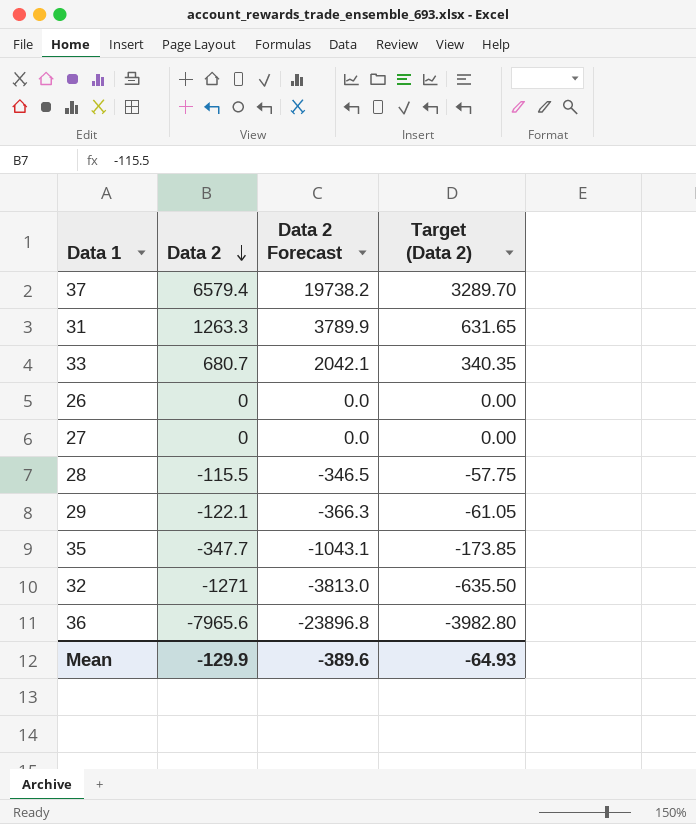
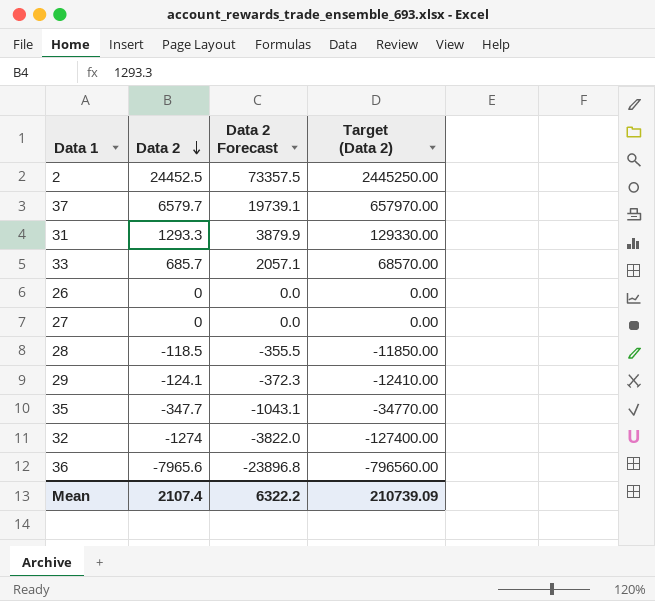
column Target (Data 2) | formula: [Data 2] * 0.5 -> [Data 2] * 100
row 2: none -> 24452.5 | 73357.5 | 2445250.00
37 | Data 2: 6579.4 -> 6579.7
37 | Data 2 Forecast: 19738.2 -> 19739.1
31 | Data 2: 1263.3 -> 1293.3
31 | Data 2 Forecast: 3789.9 -> 3879.9
33 | Data 2: 680.7 -> 685.7
33 | Data 2 Forecast: 2042.1 -> 2057.1
28 | Data 2: -115.5 -> -118.5
28 | Data 2 Forecast: -346.5 -> -355.5
29 | Data 2: -122.1 -> -124.1
29 | Data 2 Forecast: -366.3 -> -372.3
32 | Data 2: -1271 -> -1274
32 | Data 2 Forecast: -3813.0 -> -3822.0
Mean | Data 2: -129.9 -> 2107.4
Mean | Data 2 Forecast: -389.6 -> 6322.2
Mean | Target (Data 2): -64.93 -> 210739.09

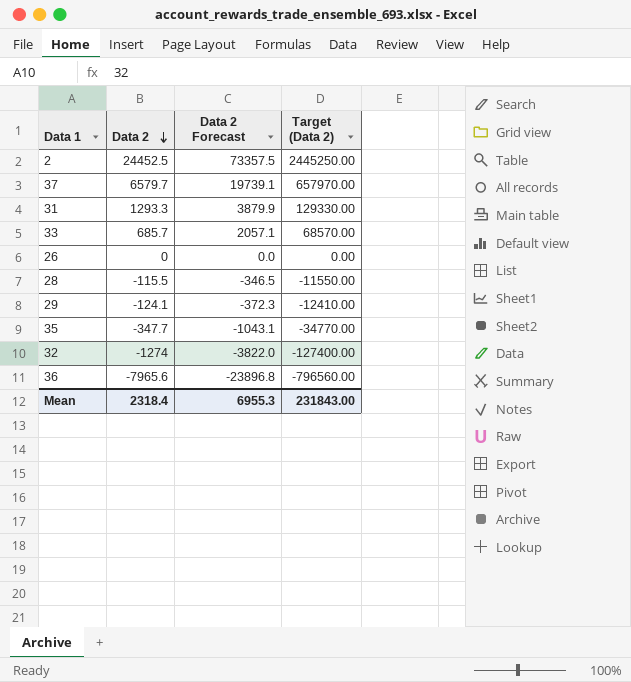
row 27: 0 | 0.0 | 0.00 -> none
28 | Data 2: -118.5 -> -115.5
28 | Data 2 Forecast: -355.5 -> -346.5
28 | Target (Data 2): -11850.00 -> -11550.00
Mean | Data 2: 2107.4 -> 2318.4
Mean | Data 2 Forecast: 6322.2 -> 6955.3
Mean | Target (Data 2): 210739.09 -> 231843.00

